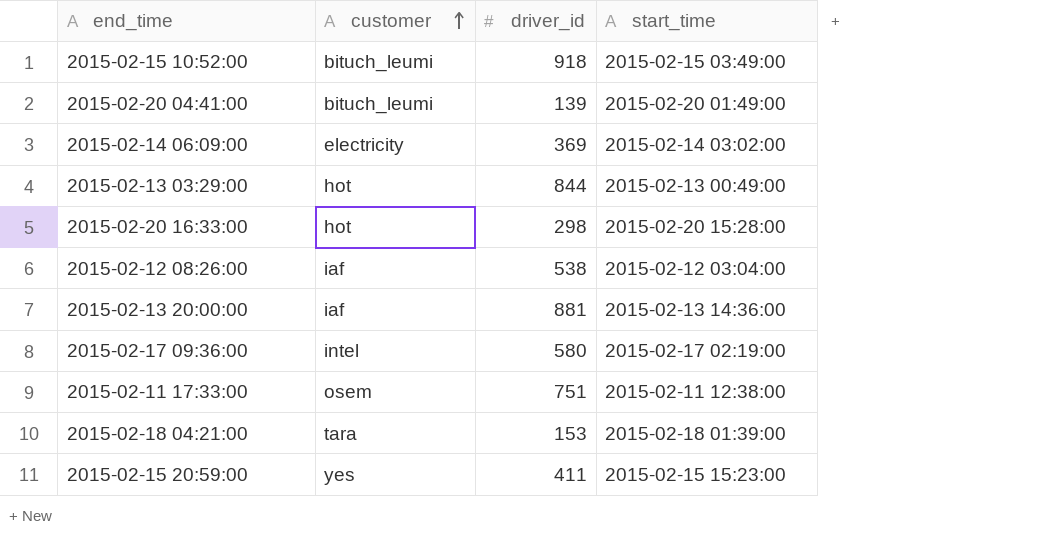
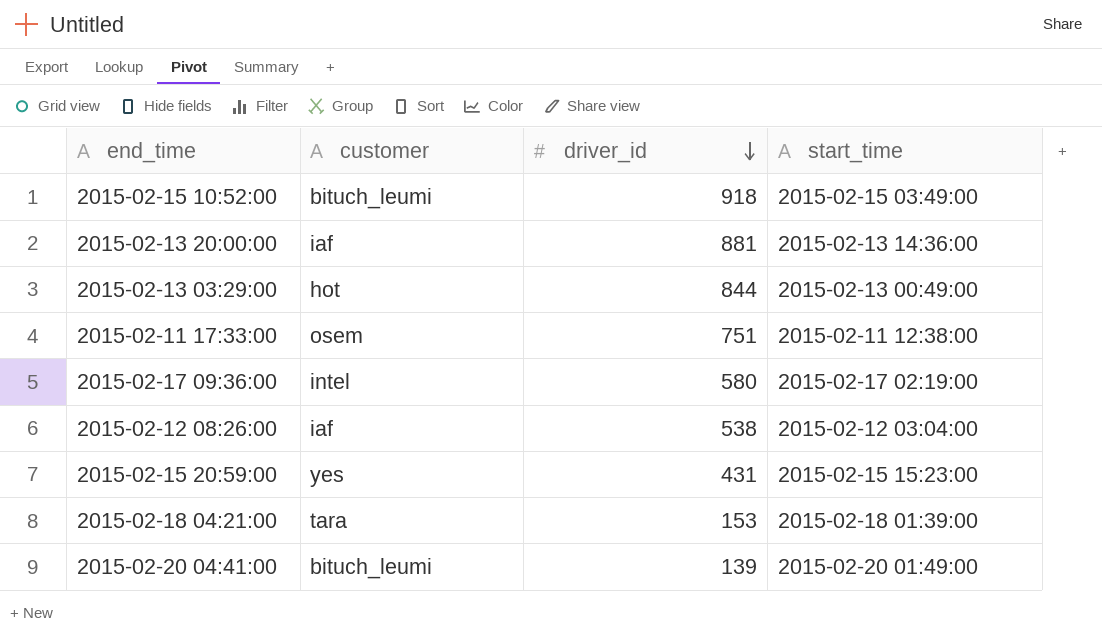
row order: customer ascending -> driver_id descending
row 2015-02-14 06:09:00: electricity | 369 | 2015-02-14 03:02:00 -> none
row 2015-02-20 16:33:00: hot | 298 | 2015-02-20 15:28:00 -> none
2015-02-15 20:59:00 | driver_id: 411 -> 431

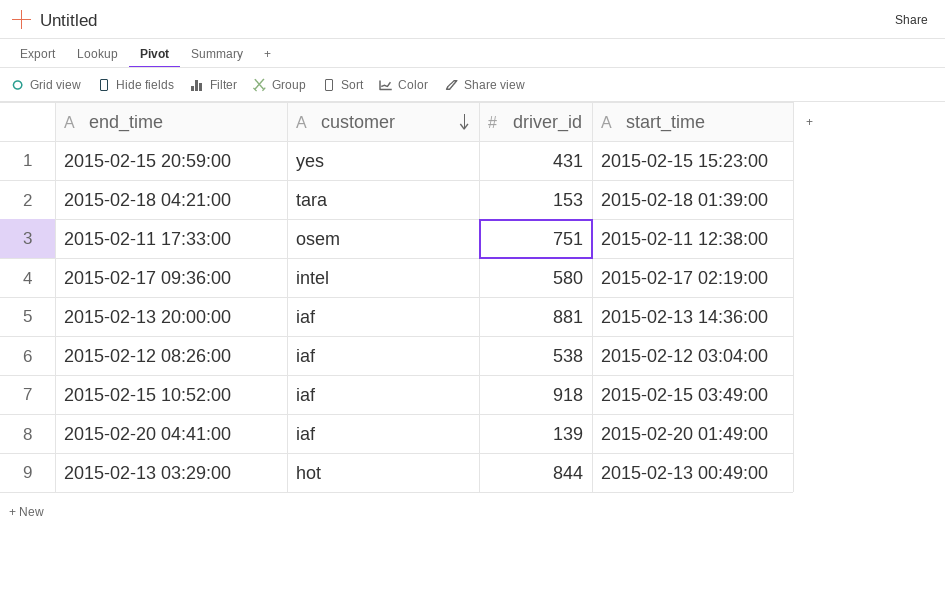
row order: driver_id descending -> customer descending
2015-02-15 10:52:00 | customer: bituch_leumi -> iaf
2015-02-20 04:41:00 | customer: bituch_leumi -> iaf

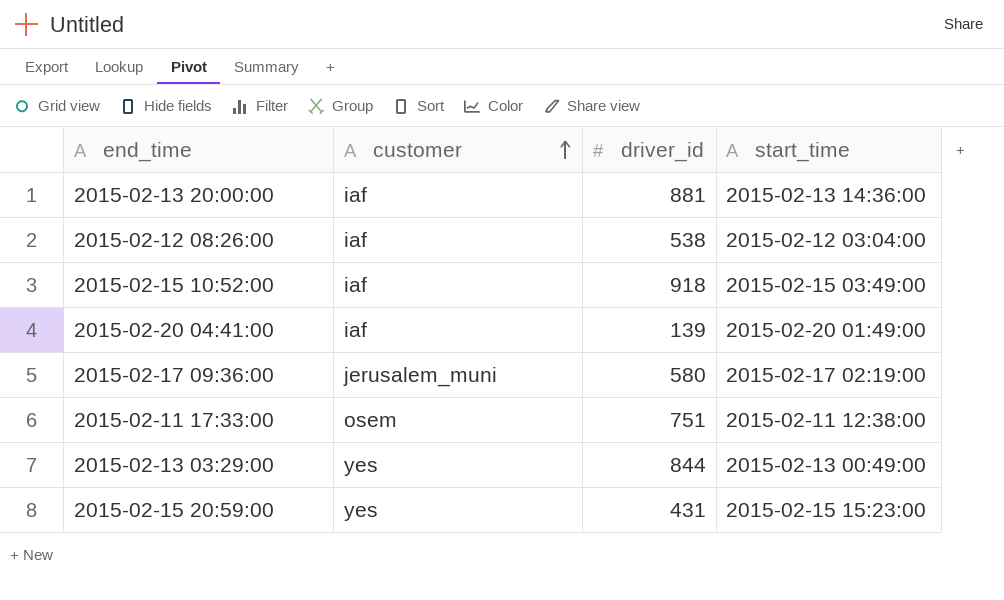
row order: customer descending -> customer ascending
row 2015-02-18 04:21:00: tara | 153 | 2015-02-18 01:39:00 -> none
2015-02-17 09:36:00 | customer: intel -> jerusalem_muni
2015-02-13 03:29:00 | customer: hot -> yes

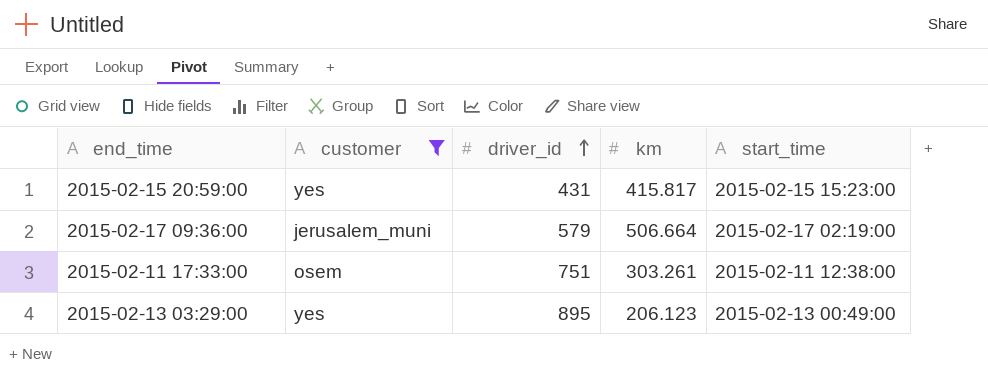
filter: none -> customer != iaf
row order: customer ascending -> driver_id ascending
column km | position: none -> 4
2015-02-17 09:36:00 | driver_id: 580 -> 579
2015-02-13 03:29:00 | driver_id: 844 -> 895

